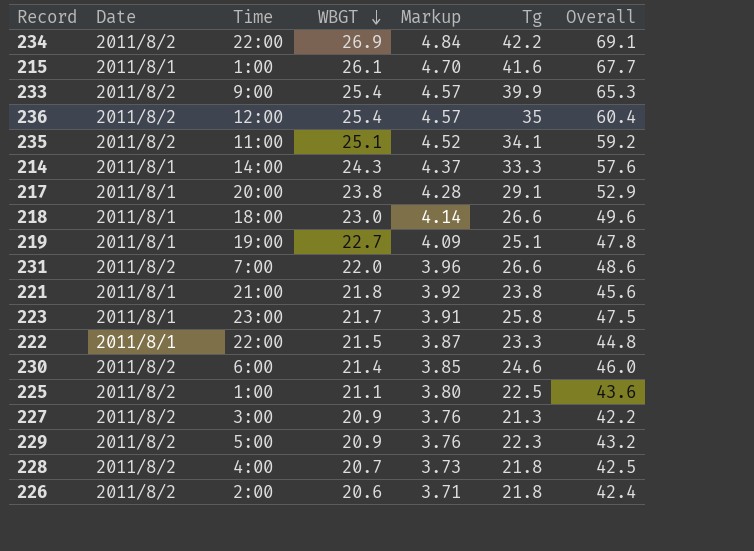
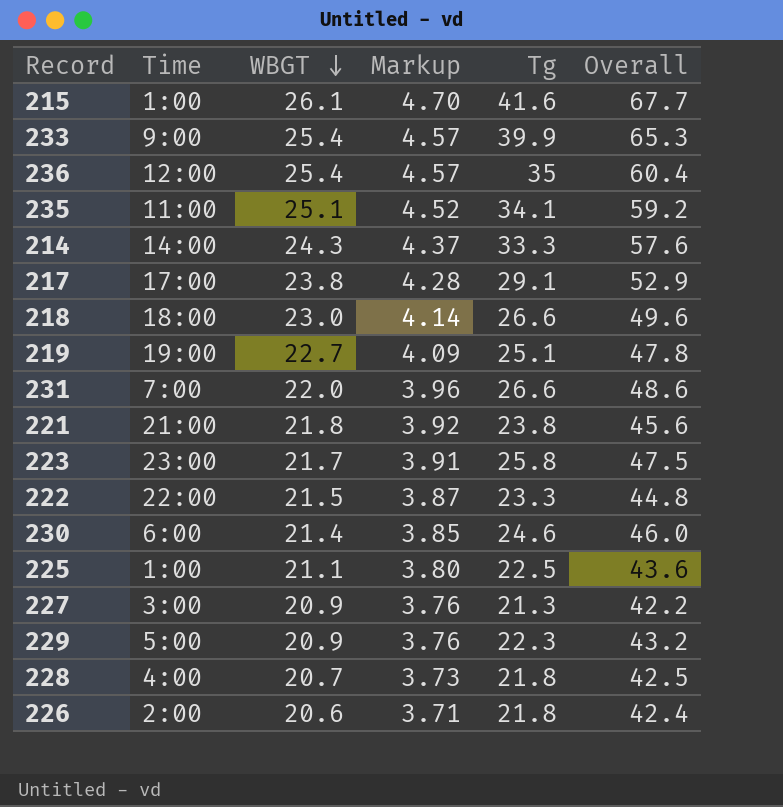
column Date | position: 2 -> none
row 234: 2011/8/2 | 22:00 | 26.9 | 4.84 | 42.2 | 69.1 -> none
217 | Time: 20:00 -> 17:00

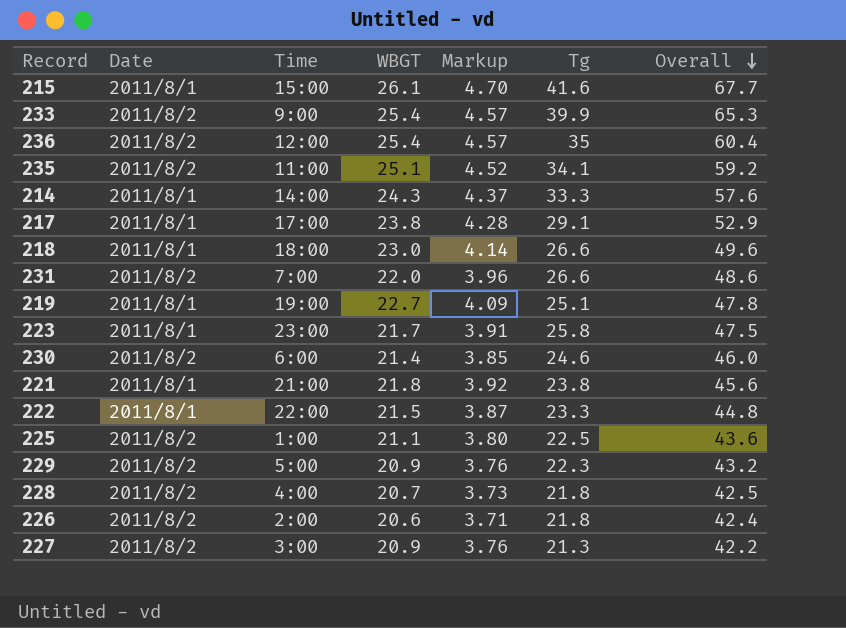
row order: WBGT descending -> Overall descending
column Date | position: none -> 2
215 | Time: 1:00 -> 15:00

